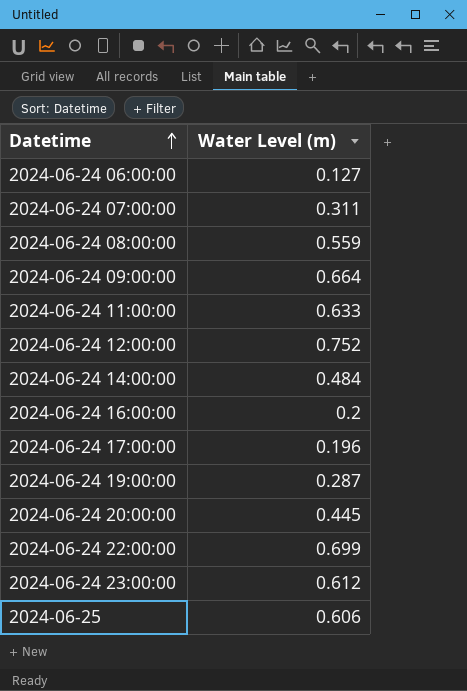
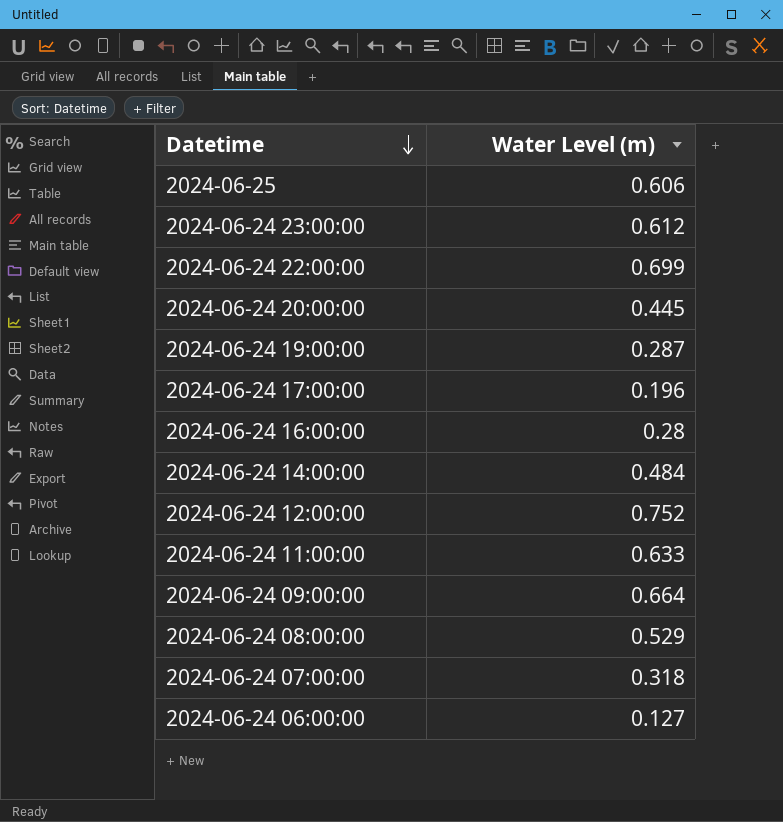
row order: Datetime ascending -> Datetime descending
2024-06-24 16:00:00 | Water Level (m): 0.2 -> 0.28
2024-06-24 08:00:00 | Water Level (m): 0.559 -> 0.529
2024-06-24 07:00:00 | Water Level (m): 0.311 -> 0.318

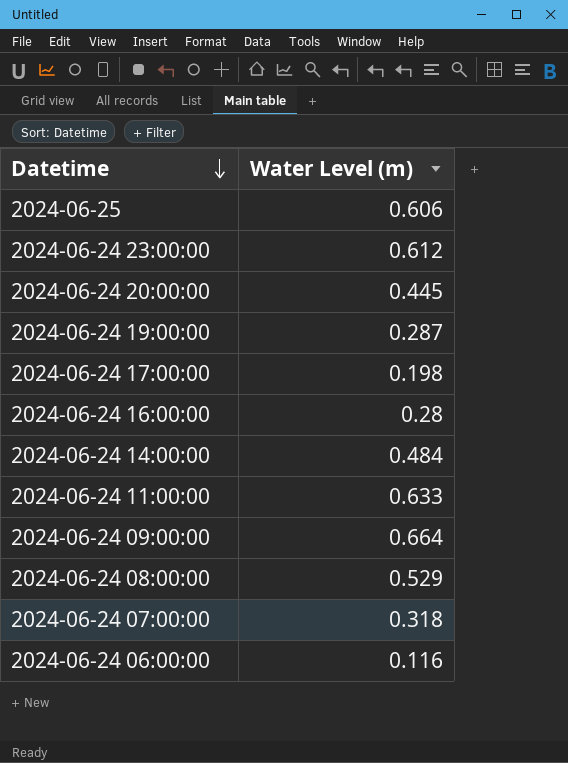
row 2024-06-24 22:00:00: 0.699 -> none
row 2024-06-24 12:00:00: 0.752 -> none
2024-06-24 17:00:00 | Water Level (m): 0.196 -> 0.198
2024-06-24 06:00:00 | Water Level (m): 0.127 -> 0.116

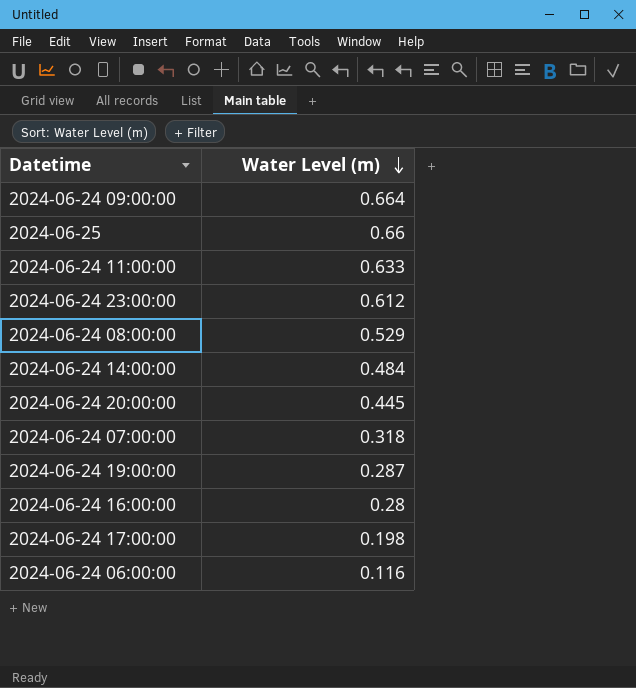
row order: Datetime descending -> Water Level (m) descending
2024-06-25 | Water Level (m): 0.606 -> 0.66

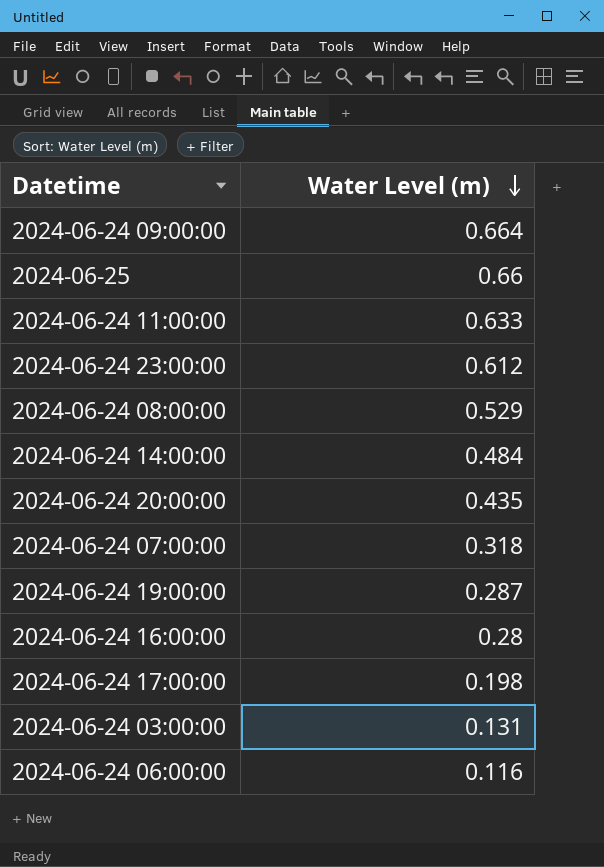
2024-06-24 20:00:00 | Water Level (m): 0.445 -> 0.435
row 2024-06-24 03:00:00: none -> 0.131

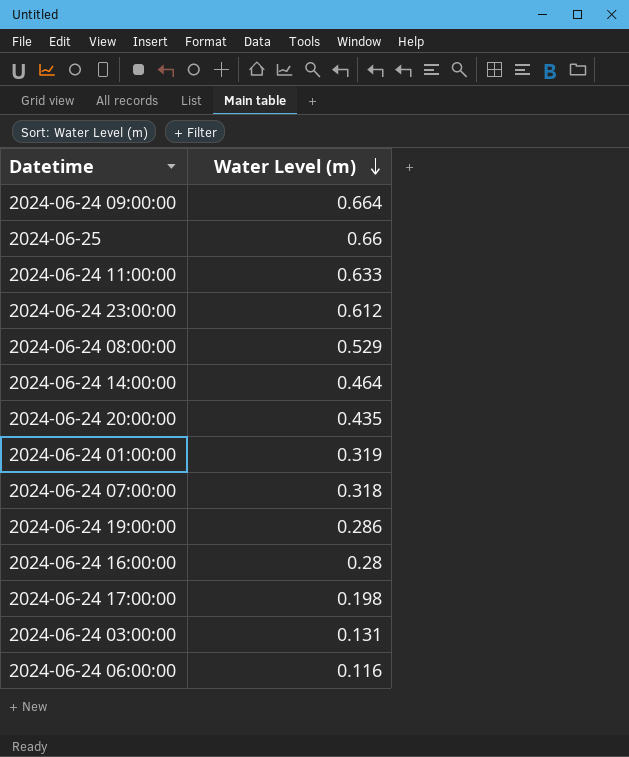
2024-06-24 14:00:00 | Water Level (m): 0.484 -> 0.464
row 2024-06-24 01:00:00: none -> 0.319
2024-06-24 19:00:00 | Water Level (m): 0.287 -> 0.286

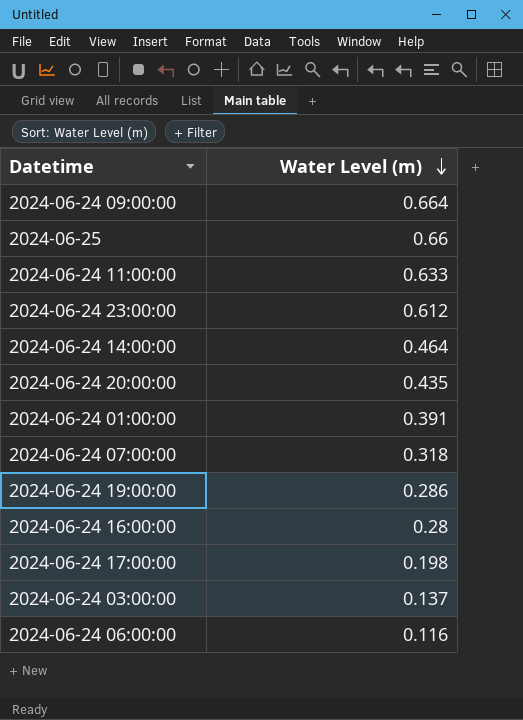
row 2024-06-24 08:00:00: 0.529 -> none
2024-06-24 01:00:00 | Water Level (m): 0.319 -> 0.391
2024-06-24 03:00:00 | Water Level (m): 0.131 -> 0.137

